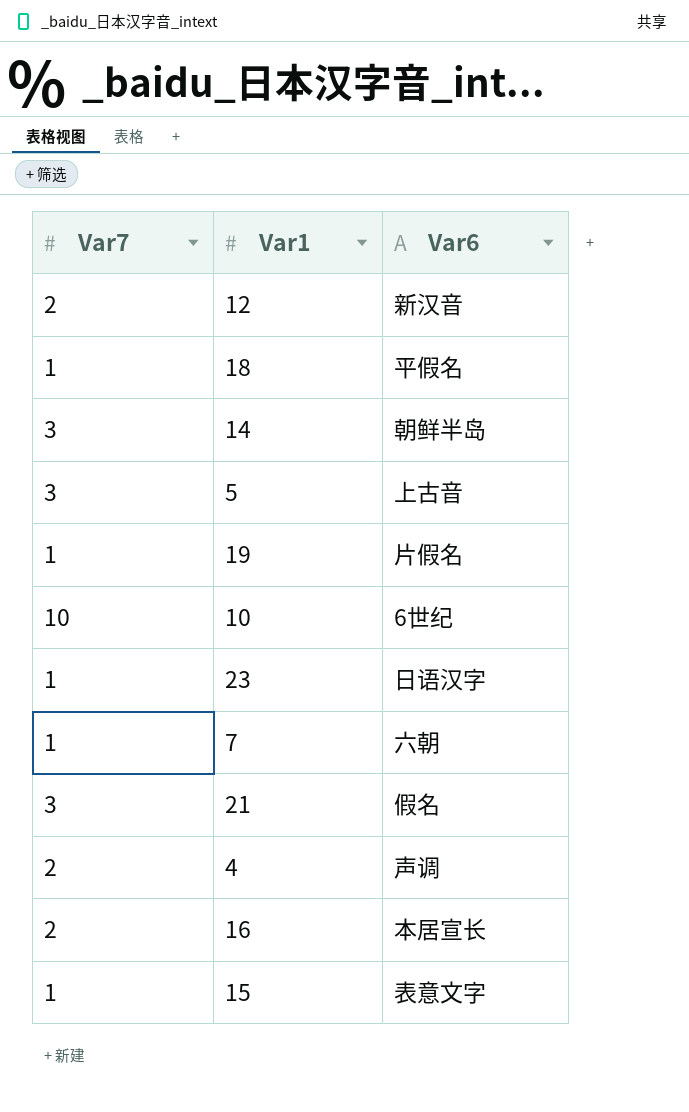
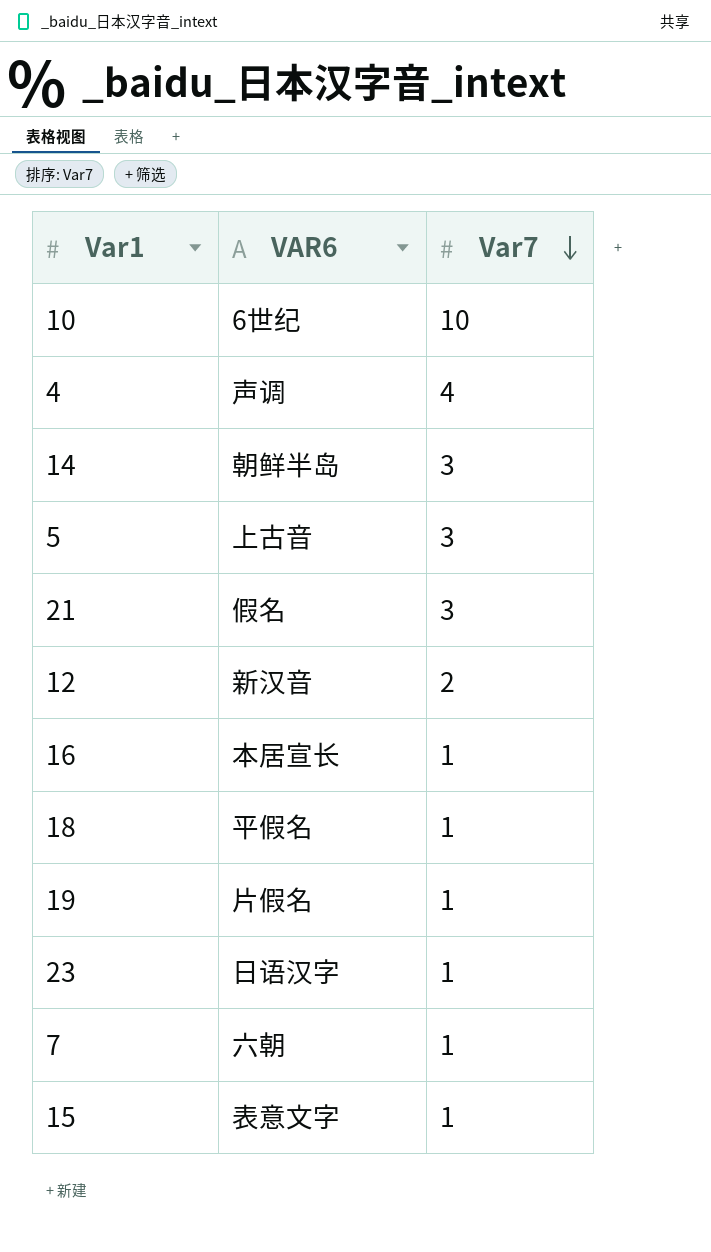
row order: none -> Var7 descending
column name: Var6 -> VAR6
column Var7 | position: 1 -> 3
4 | Var7: 2 -> 4
16 | Var7: 2 -> 1

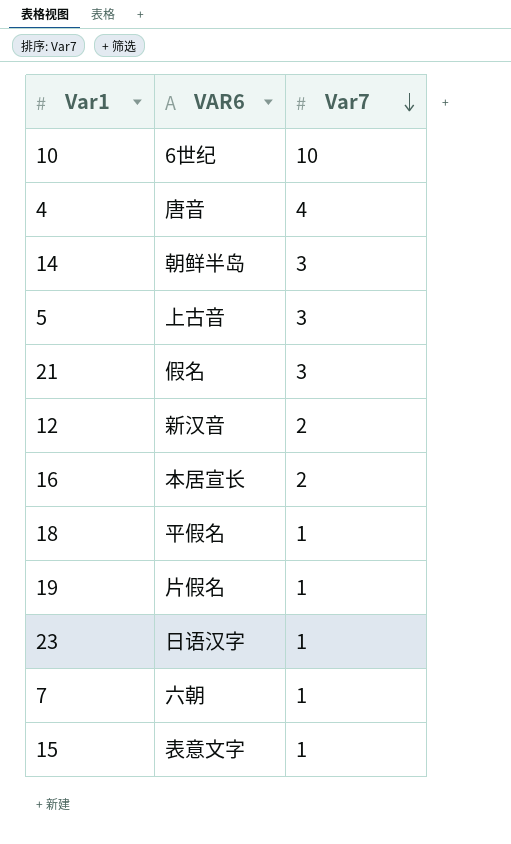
4 | VAR6: 声调 -> 唐音
16 | Var7: 1 -> 2

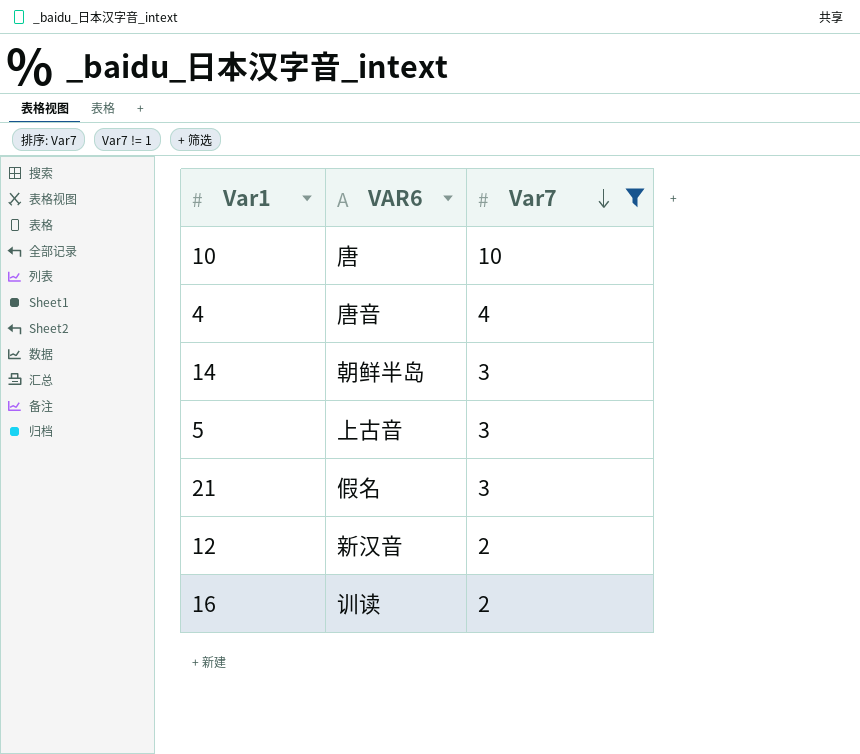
filter: none -> Var7 != 1
10 | VAR6: 6世纪 -> 唐
16 | VAR6: 本居宣长 -> 训读

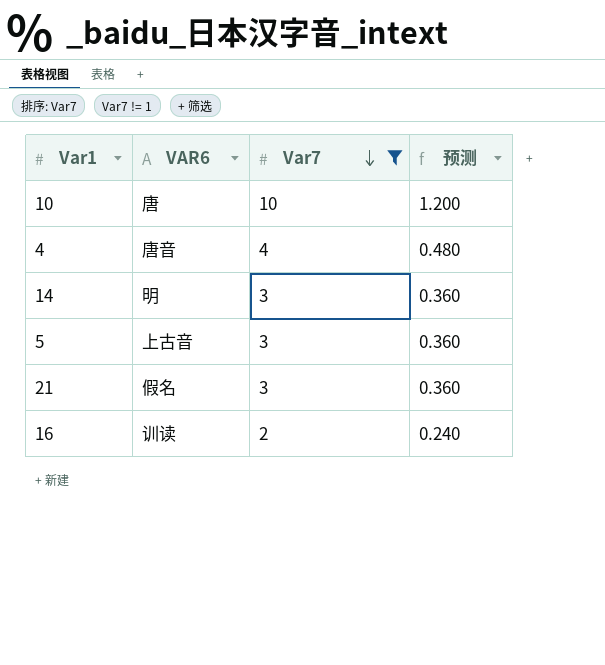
column 预测 | formula: none -> [Var7] * 0.12
row 12: 新汉音 | 2 -> none
14 | VAR6: 朝鲜半岛 -> 明

